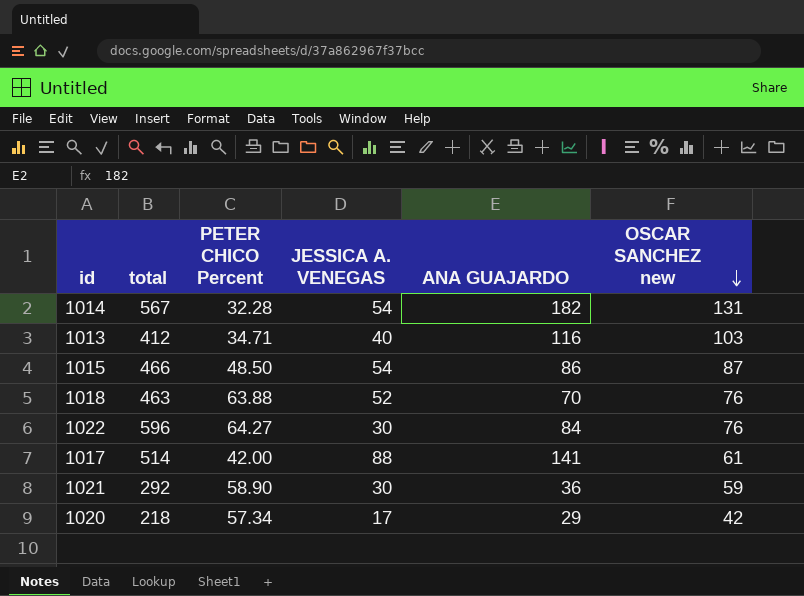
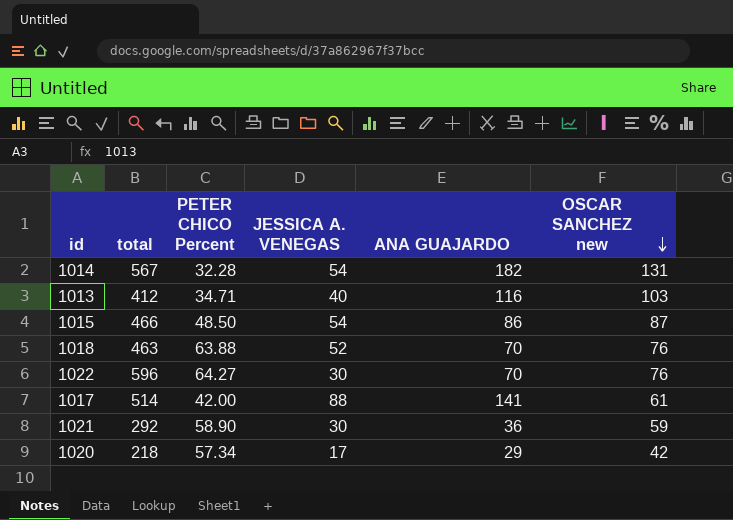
1022 | ANA GUAJARDO: 84 -> 70

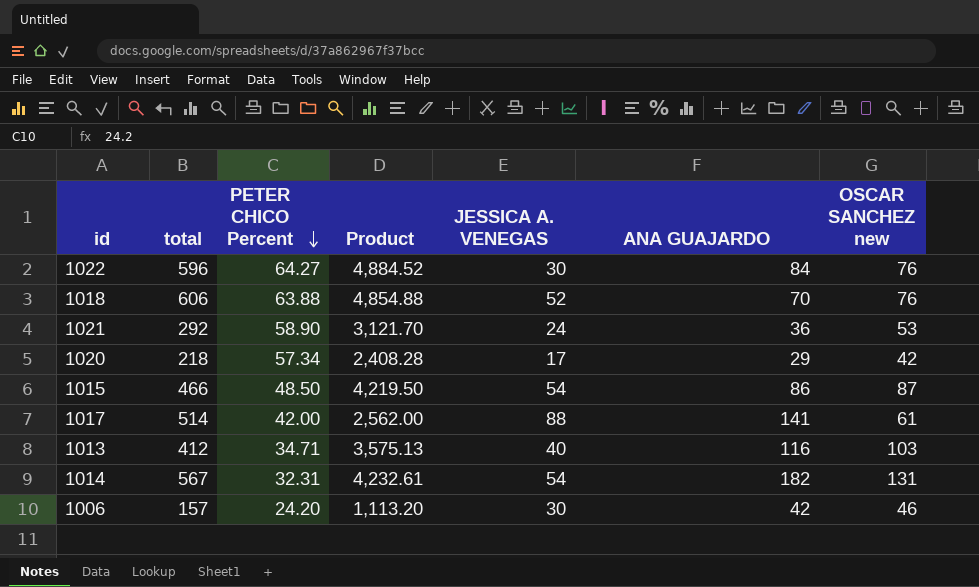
row order: OSCAR SANCHEZ new descending -> PETER CHICO Percent descending
column Product | formula: none -> [PETER CHICO Percent] * [OSCAR SANCHEZ new]
1022 | ANA GUAJARDO: 70 -> 84
1018 | total: 463 -> 606
1021 | JESSICA A. VENEGAS: 30 -> 24
1021 | OSCAR SANCHEZ new: 59 -> 53
1014 | PETER CHICO Percent: 32.28 -> 32.31
row 1006: none -> 157 | 24.20 | 1,113.20 | 30 | 42 | 46

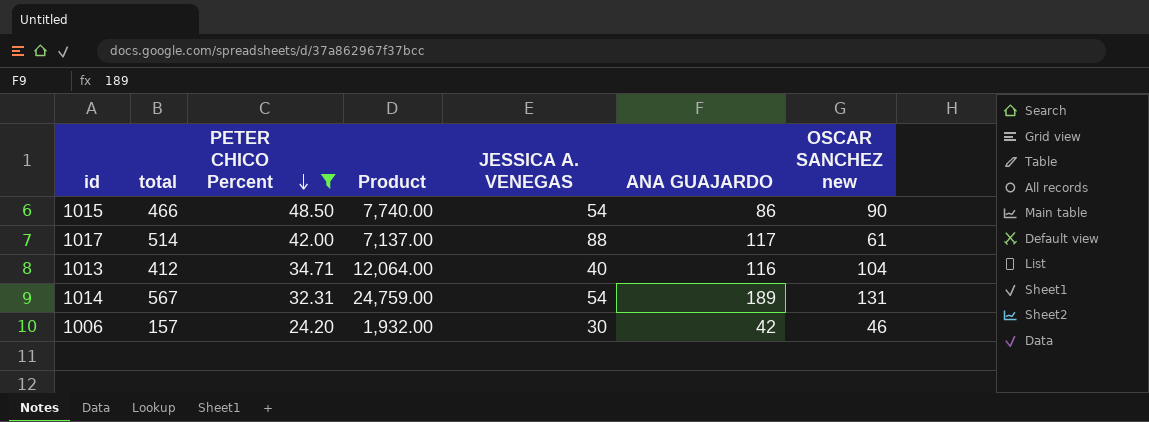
filter: none -> PETER CHICO Percent <= 48.50
column Product | formula: [PETER CHICO Percent] * [OSCAR SANCHEZ new] -> [ANA GUAJARDO] * [OSCAR SANCHEZ new]
1015 | OSCAR SANCHEZ new: 87 -> 90
1017 | ANA GUAJARDO: 141 -> 117
1013 | OSCAR SANCHEZ new: 103 -> 104
1014 | ANA GUAJARDO: 182 -> 189

